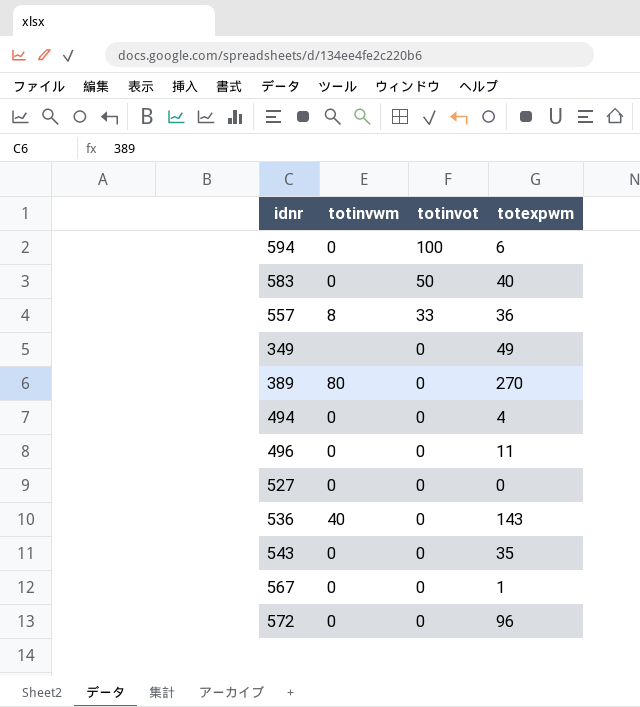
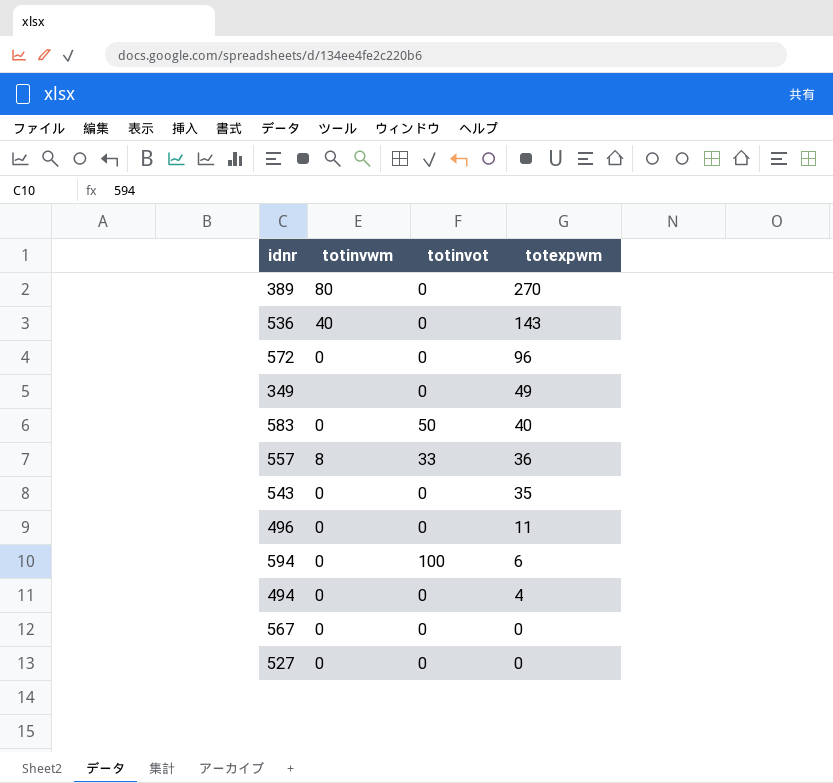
row order: totinvot descending -> totexpwm descending
567 | totexpwm: 1 -> 0

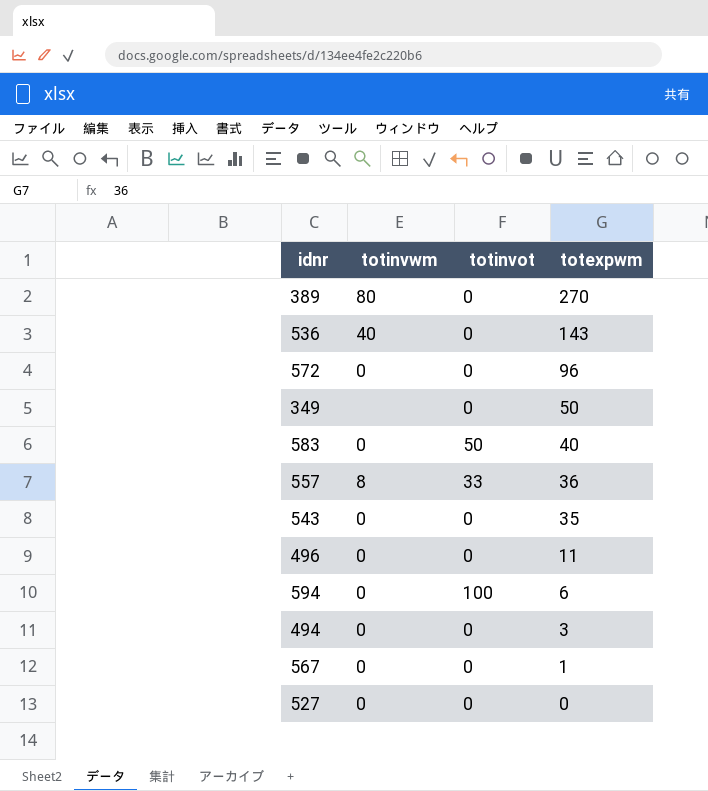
349 | totexpwm: 49 -> 50
494 | totexpwm: 4 -> 3
567 | totexpwm: 0 -> 1

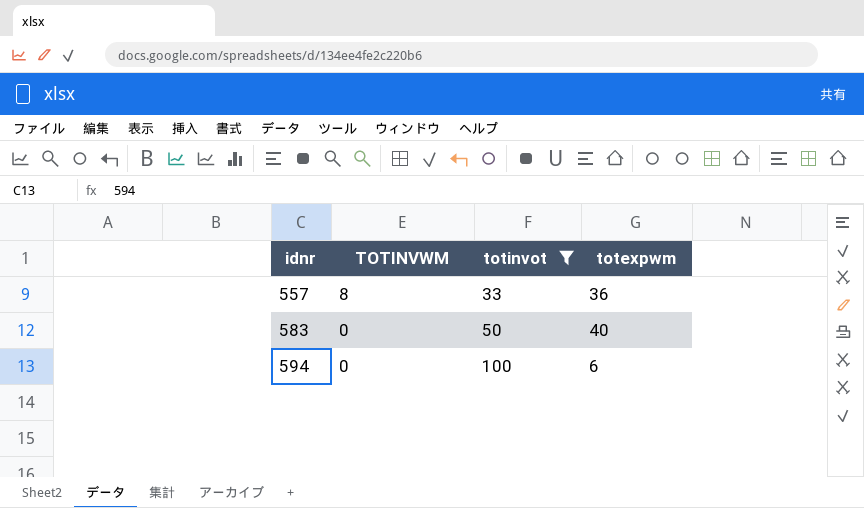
filter: none -> totinvot != 0
row order: totexpwm descending -> idnr ascending
column name: totinvwm -> TOTINVWM

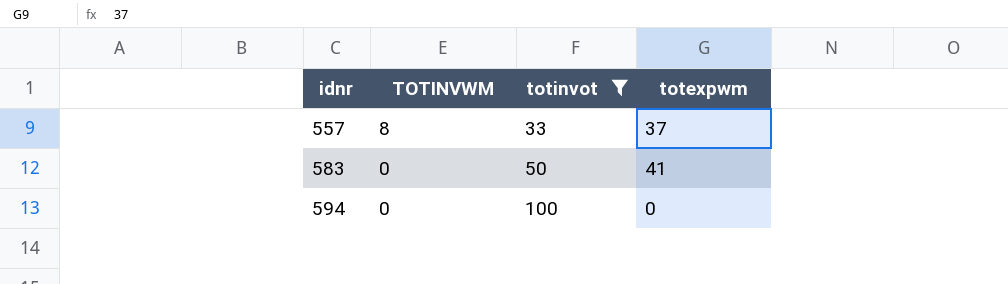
557 | totexpwm: 36 -> 37
583 | totexpwm: 40 -> 41
594 | totexpwm: 6 -> 0

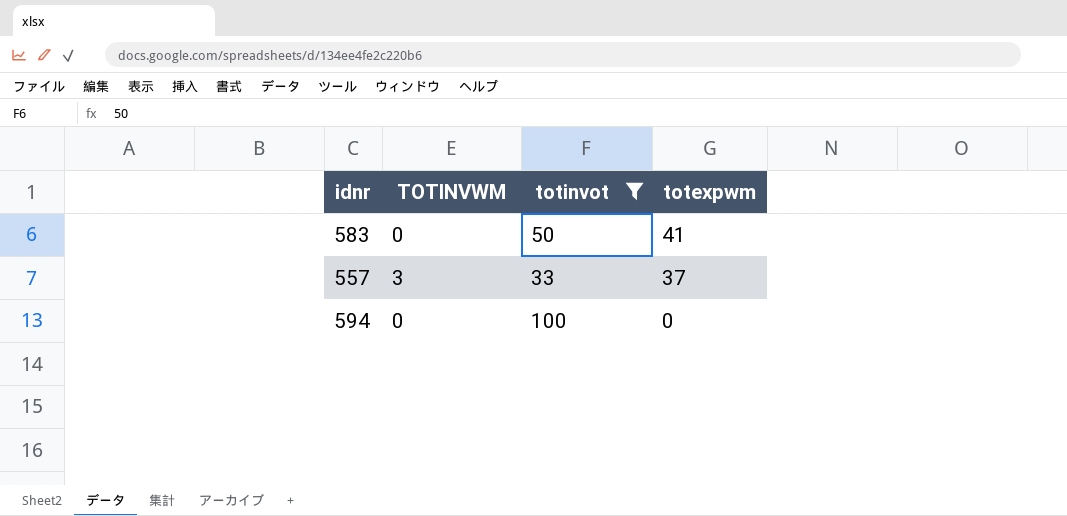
row order: idnr ascending -> totexpwm descending
557 | TOTINVWM: 8 -> 3

